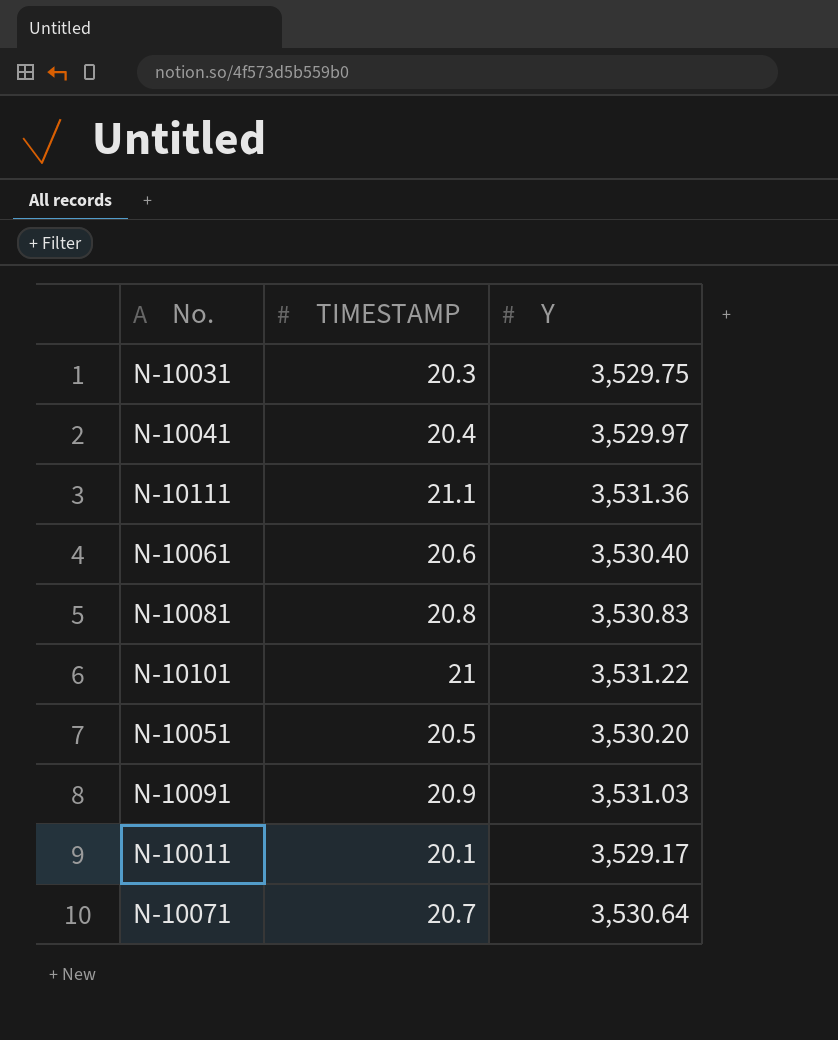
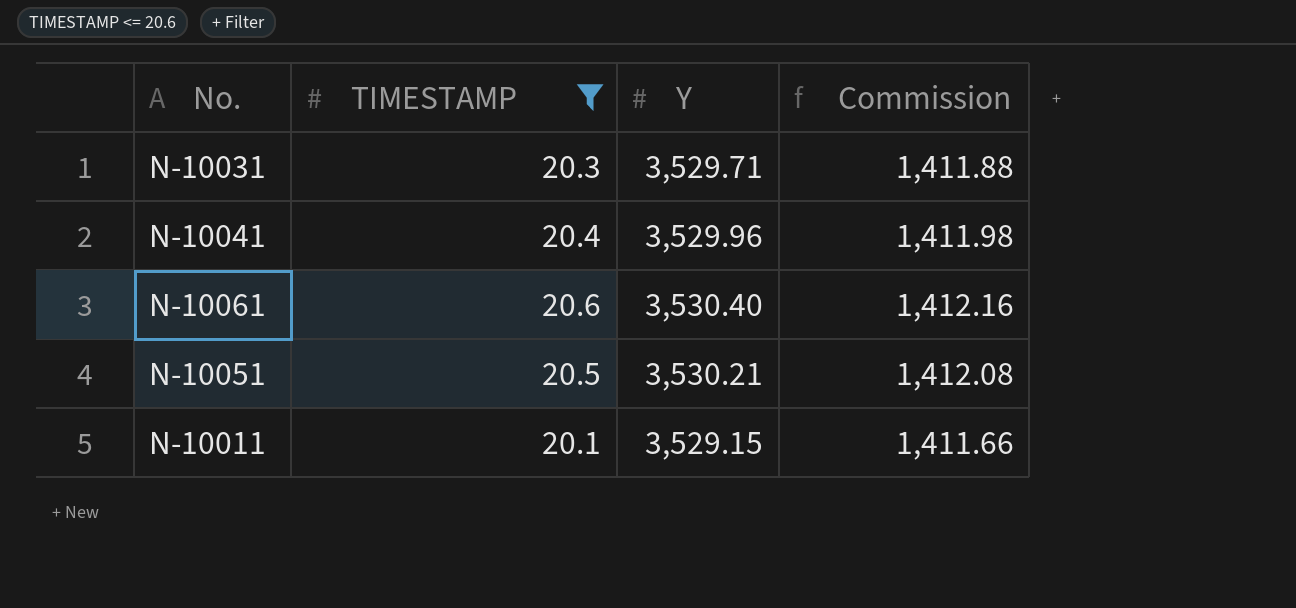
filter: none -> TIMESTAMP <= 20.6
column Commission | formula: none -> [Y] * 0.4
N-10031 | Y: 3,529.75 -> 3,529.71
N-10041 | Y: 3,529.97 -> 3,529.96
N-10051 | Y: 3,530.20 -> 3,530.21
N-10011 | Y: 3,529.17 -> 3,529.15

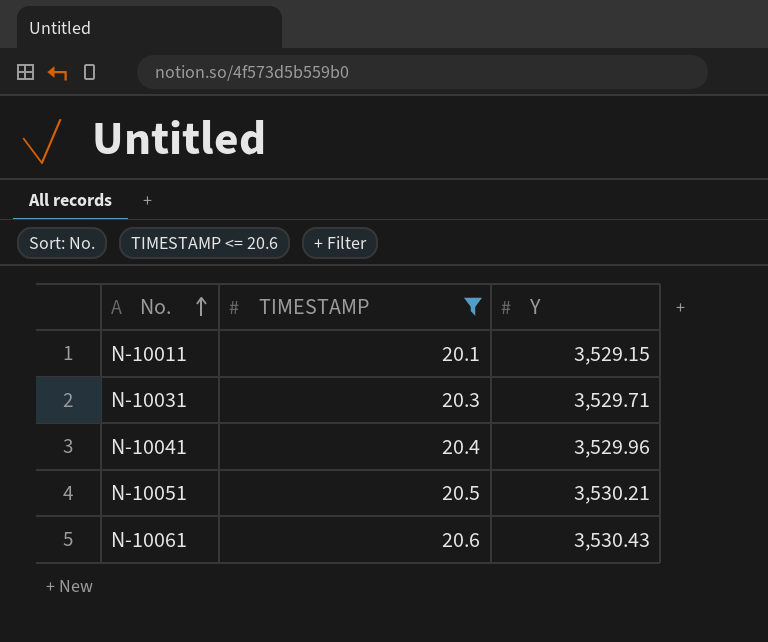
row order: none -> No. ascending
column Commission | formula: [Y] * 0.4 -> none
N-10061 | Y: 3,530.40 -> 3,530.43

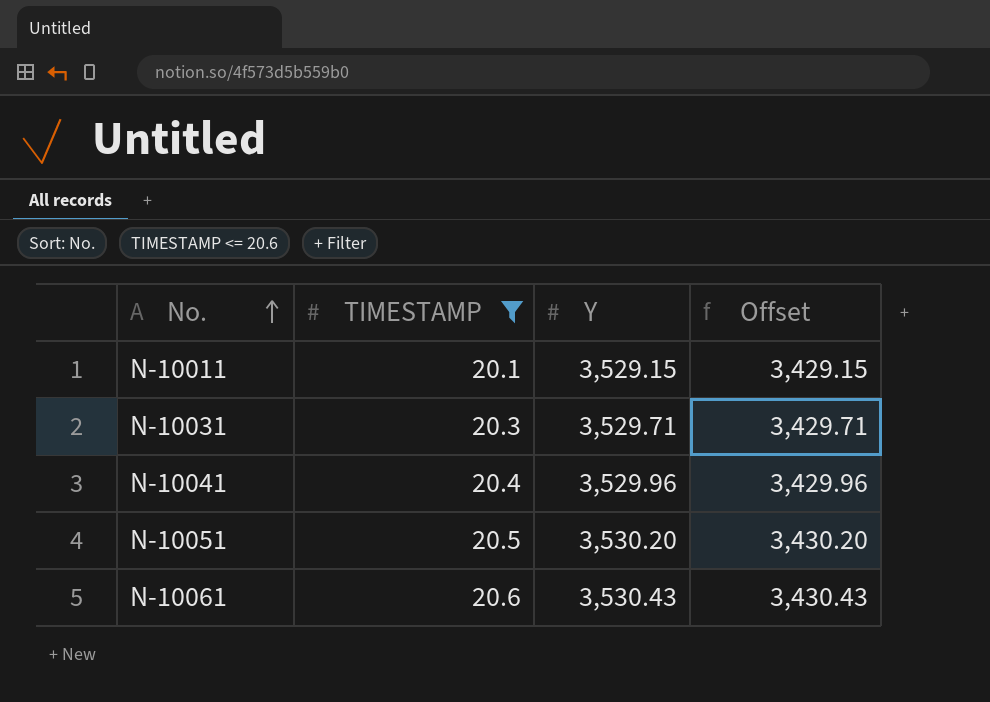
column Offset | formula: none -> [Y] - 100
N-10051 | Y: 3,530.21 -> 3,530.20

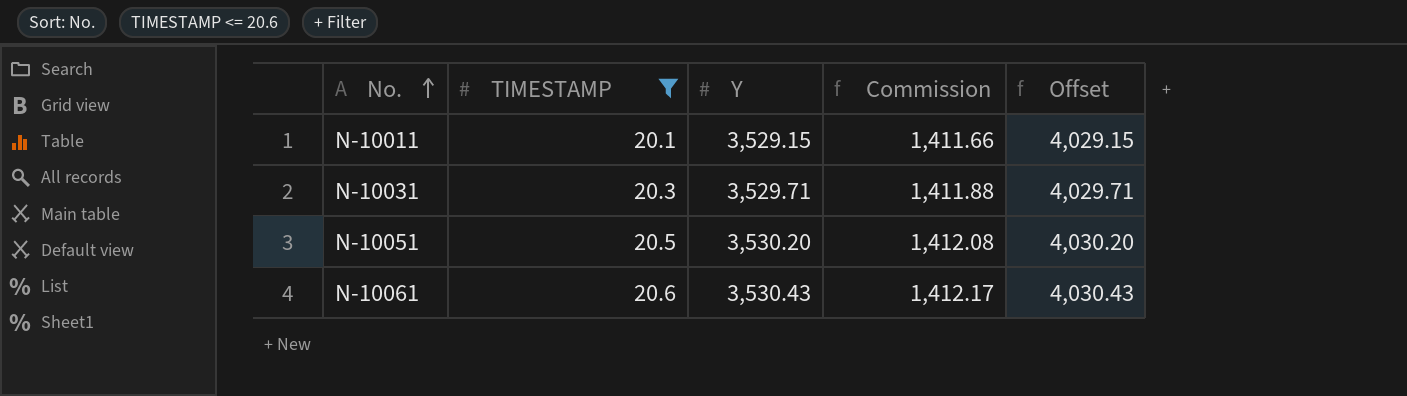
column Commission | formula: none -> [Y] * 0.4
column Offset | formula: [Y] - 100 -> [Y] + 500
row N-10041: 20.4 | 3,529.96 | 3,429.96 -> none

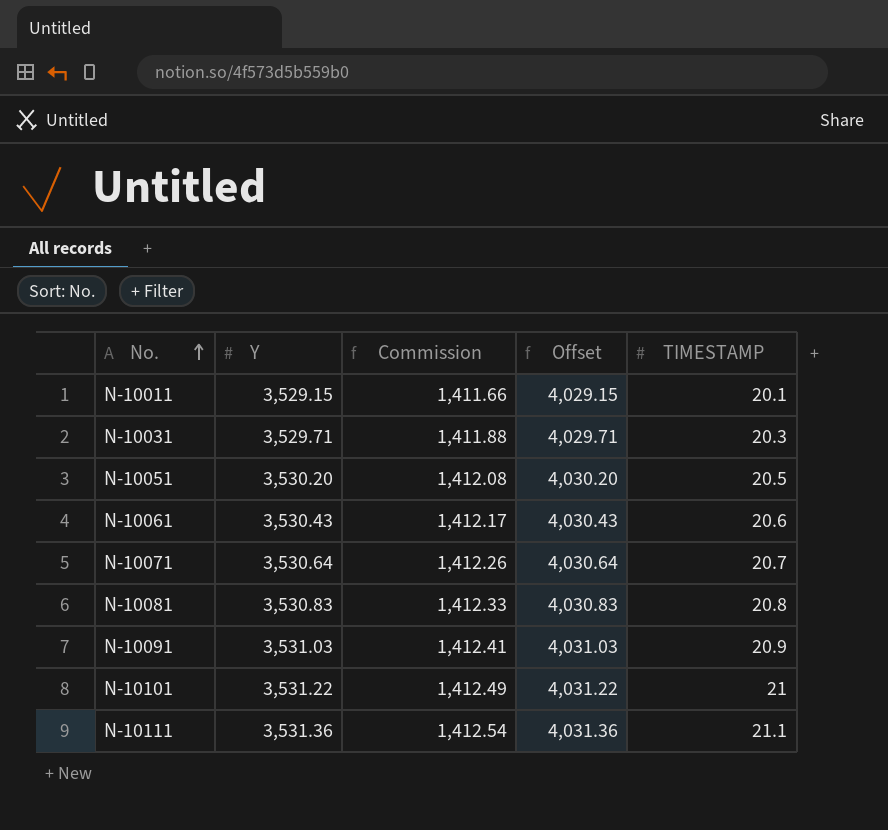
filter: TIMESTAMP <= 20.6 -> none
column TIMESTAMP | position: 2 -> 5

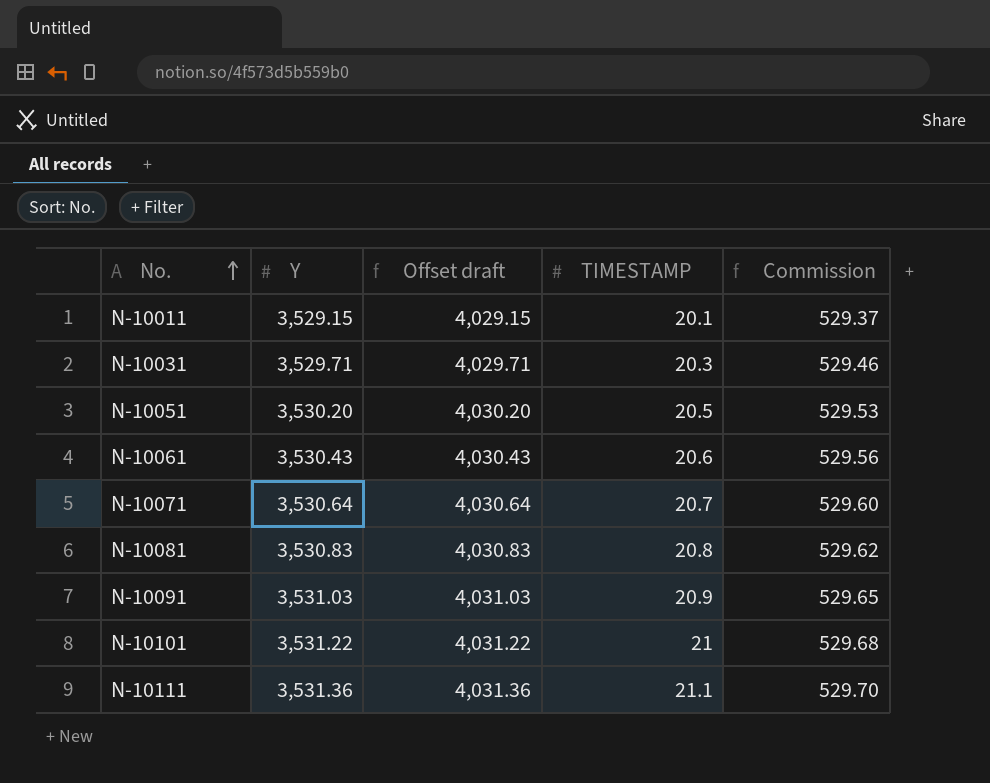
column name: Offset -> Offset draft
column Commission | formula: [Y] * 0.4 -> [Y] * 0.15
column Commission | position: 3 -> 5

